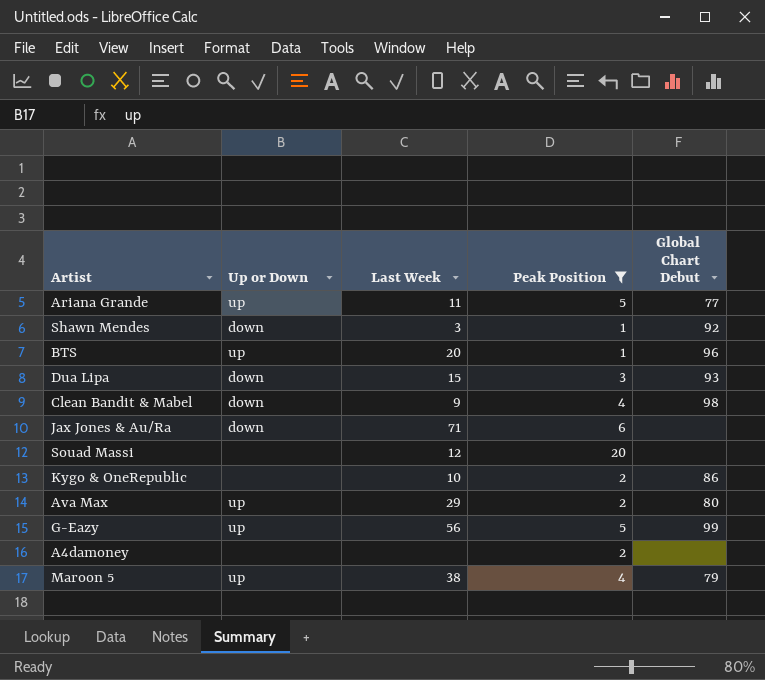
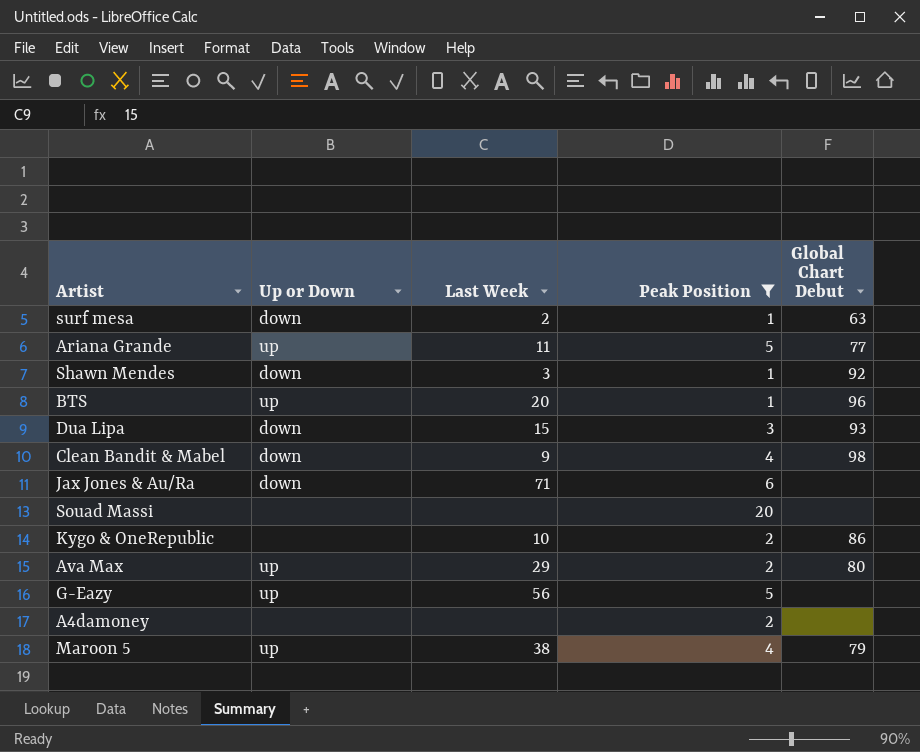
row surf mesa: none -> down | 2 | 1 | 63
Souad Massi | Last Week: 12 -> none
G-Eazy | Global Chart Debut: 99 -> none

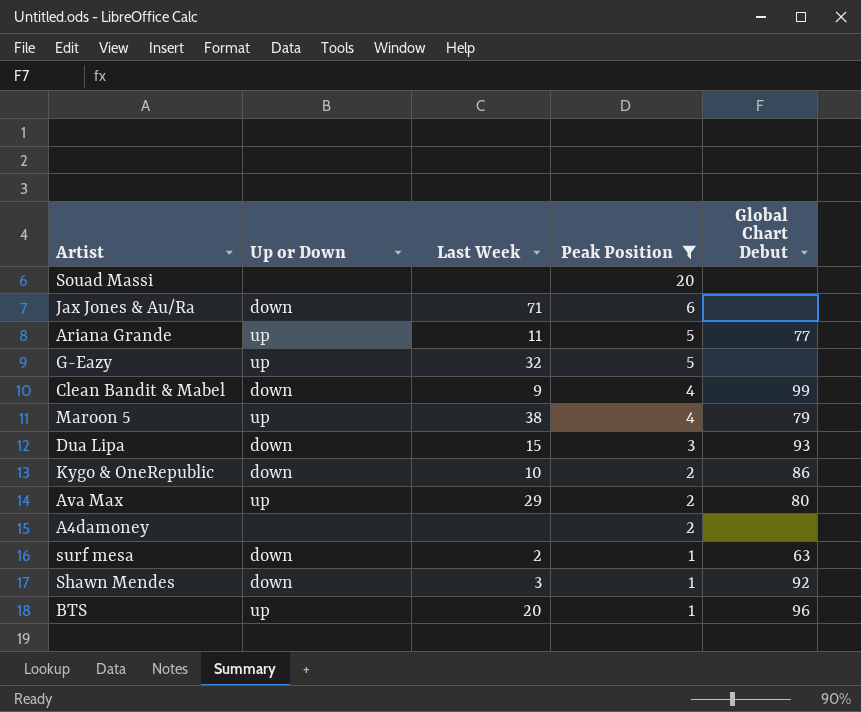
row order: none -> Peak Position descending
G-Eazy | Last Week: 56 -> 32
Clean Bandit & Mabel | Global Chart Debut: 98 -> 99
Kygo & OneRepublic | Up or Down: none -> down

